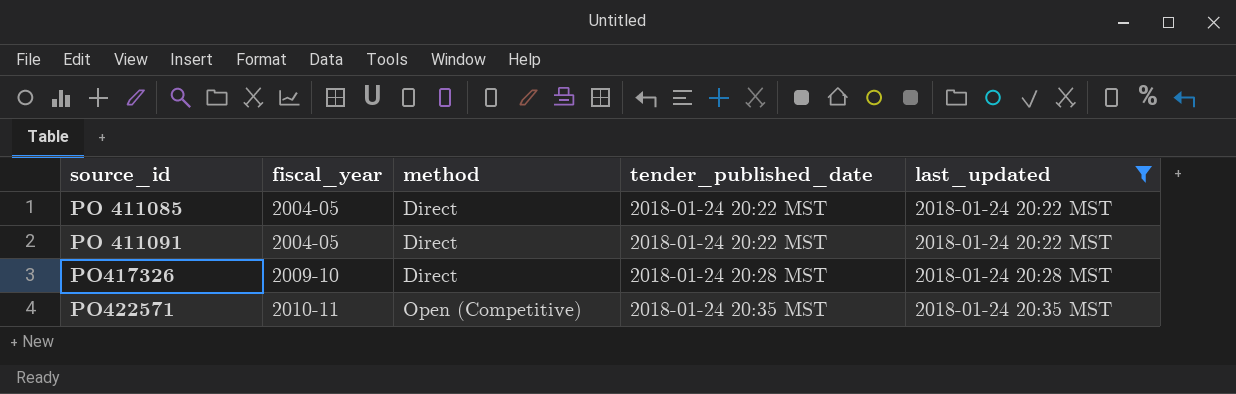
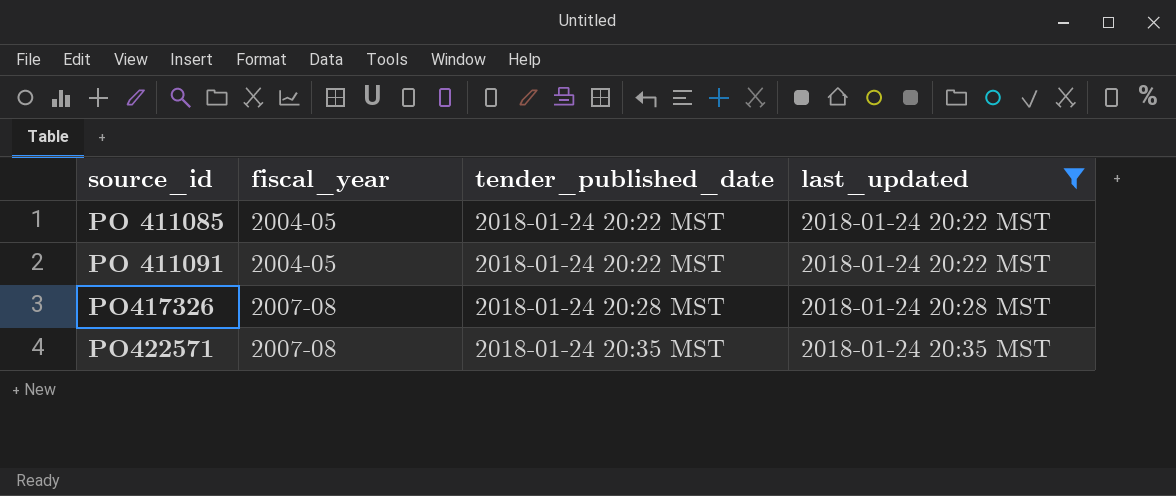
column method | position: 3 -> none
PO417326 | fiscal_year: 2009-10 -> 2007-08
PO422571 | fiscal_year: 2010-11 -> 2007-08

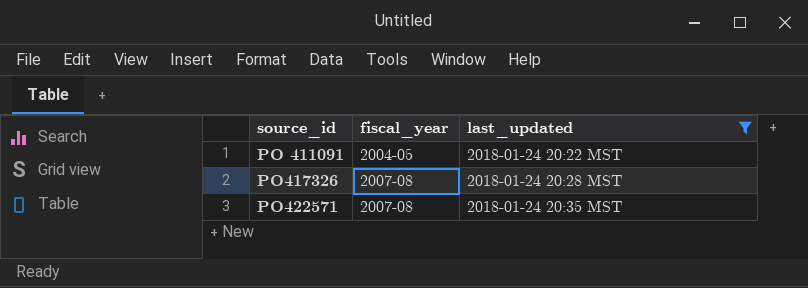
column tender_published_date | position: 3 -> none
row PO 411085: 2004-05 | 2018-01-24 20:22 MST | 2018-01-24 20:22 MST -> none

